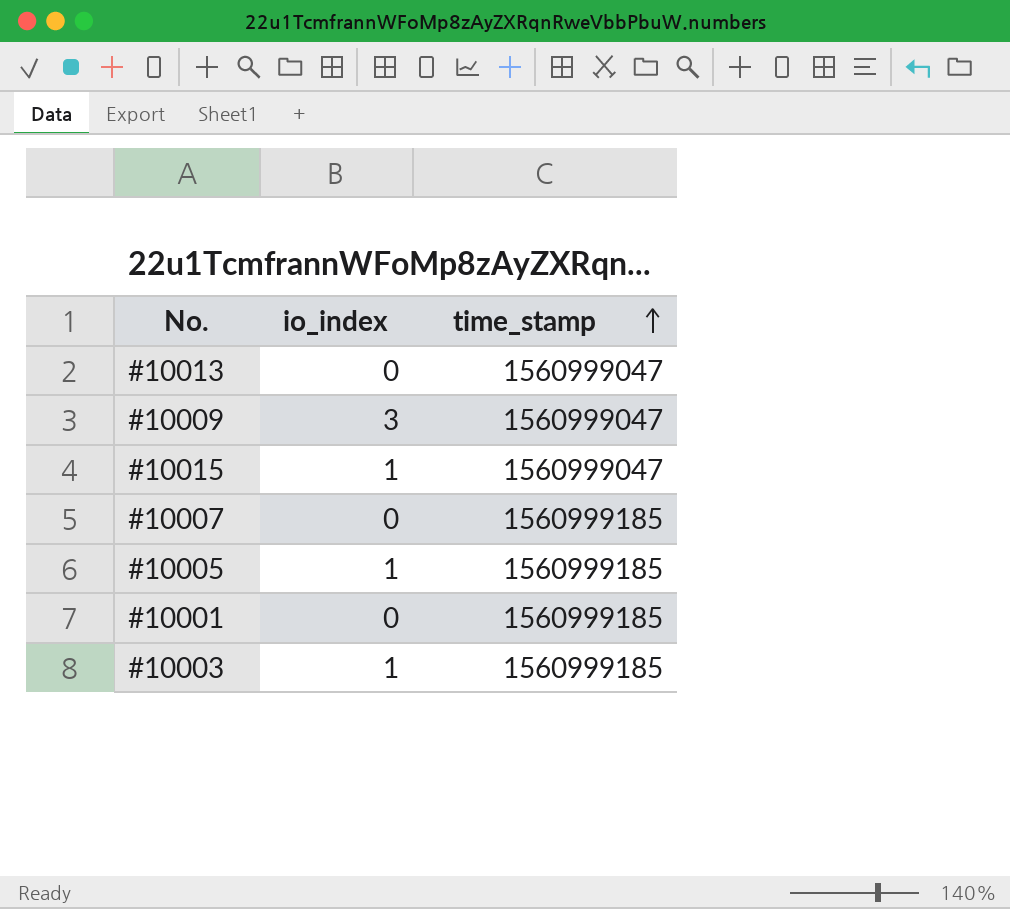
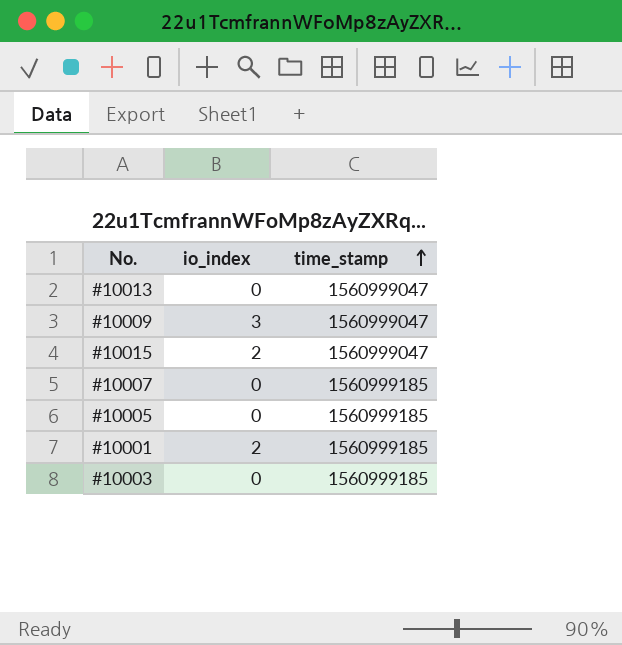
#10015 | io_index: 1 -> 2
#10005 | io_index: 1 -> 0
#10001 | io_index: 0 -> 2
#10003 | io_index: 1 -> 0

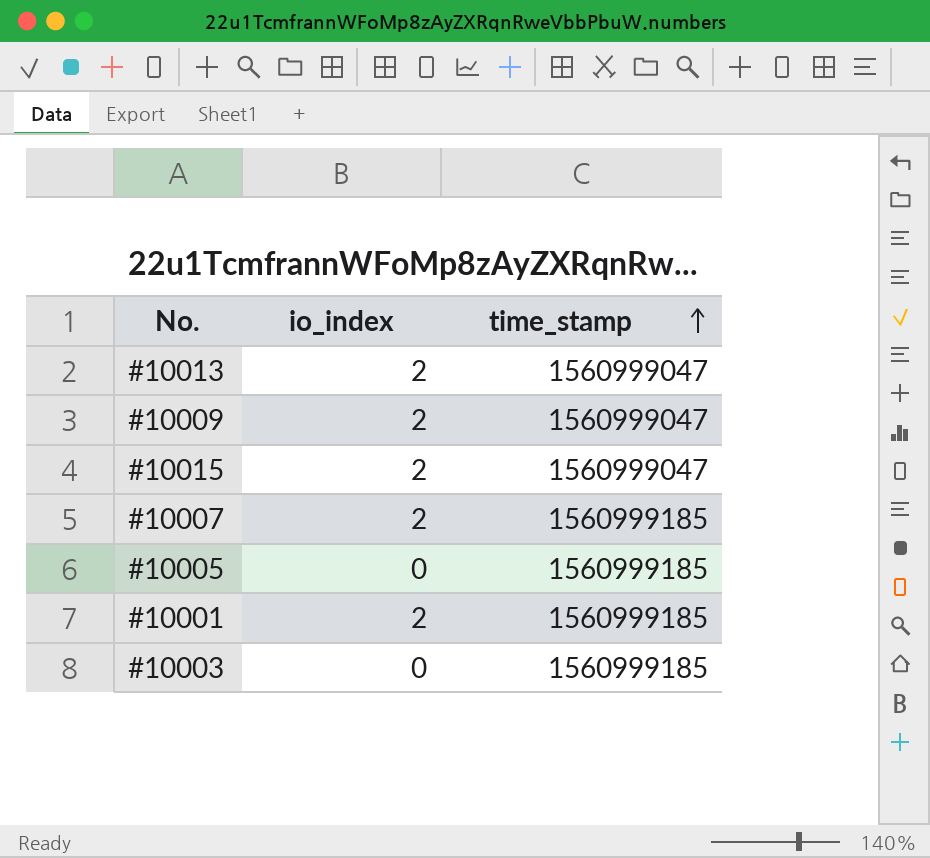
#10013 | io_index: 0 -> 2
#10009 | io_index: 3 -> 2
#10007 | io_index: 0 -> 2

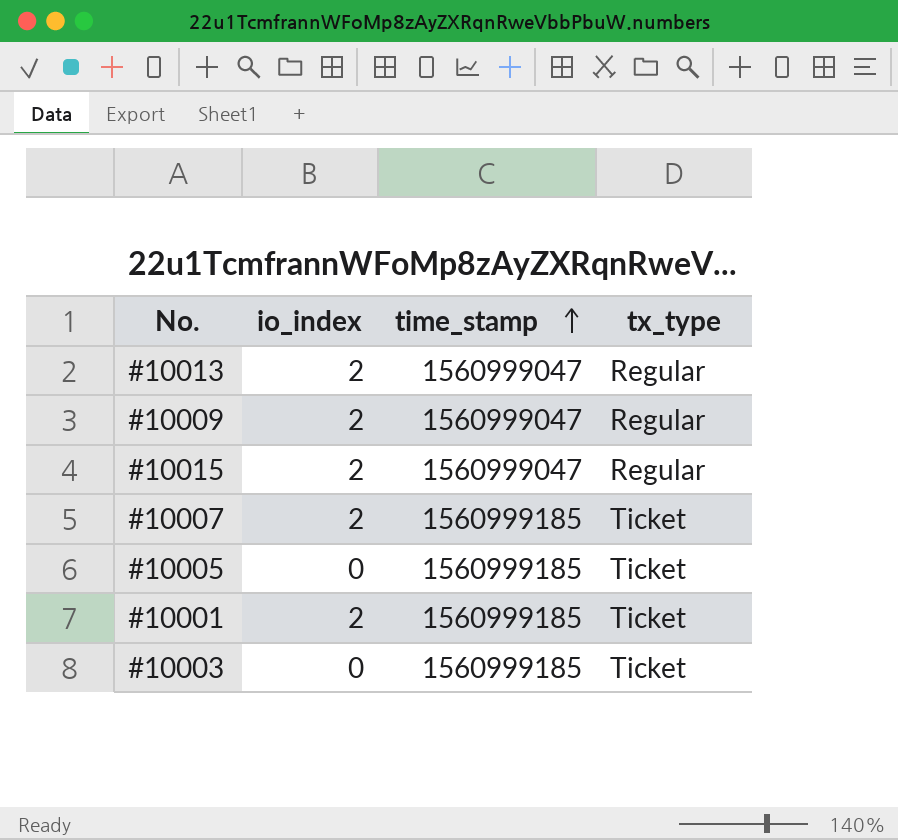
column tx_type | position: none -> 4

